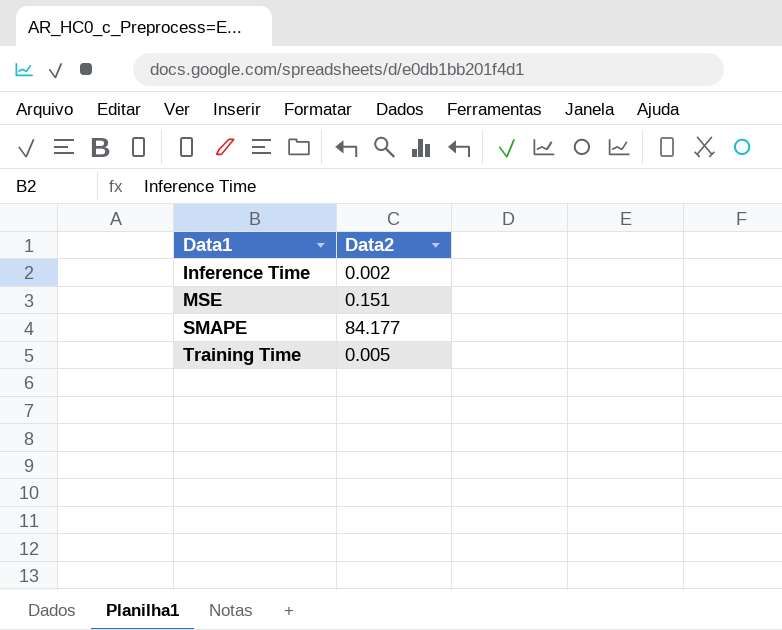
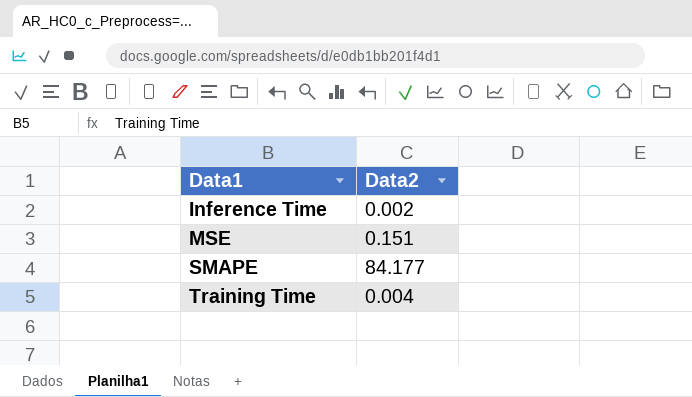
Training Time | Data2: 0.005 -> 0.004

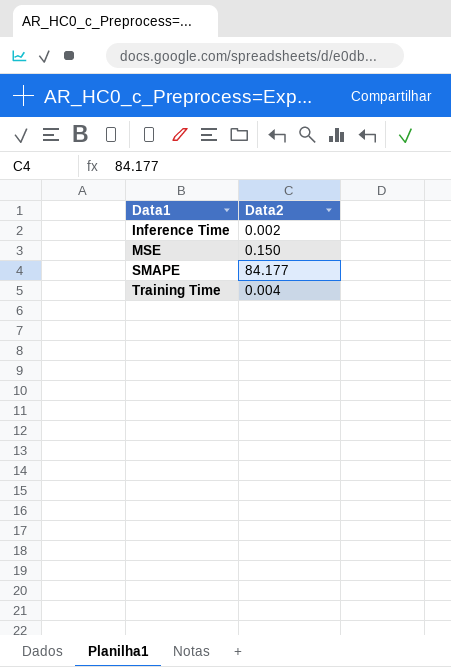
MSE | Data2: 0.151 -> 0.150

